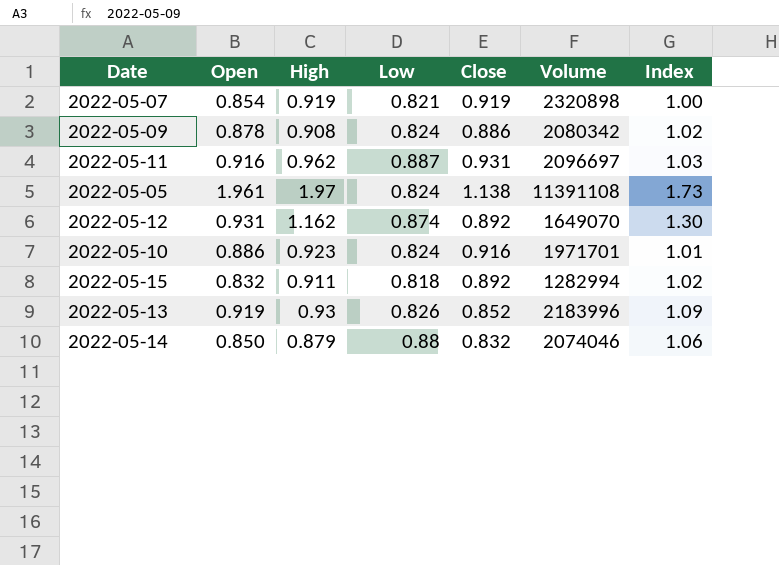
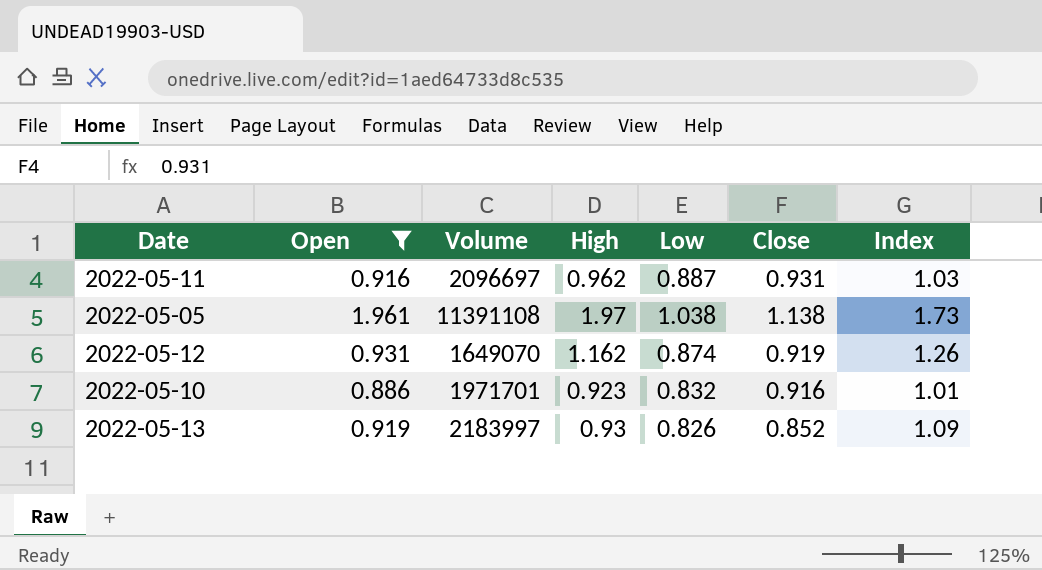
filter: none -> Open >= 0.886
column Volume | position: 6 -> 3
2022-05-05 | Low: 0.824 -> 1.038
2022-05-12 | Close: 0.892 -> 0.919
2022-05-12 | Index: 1.30 -> 1.26
2022-05-10 | Low: 0.824 -> 0.832
2022-05-13 | Volume: 2183996 -> 2183997

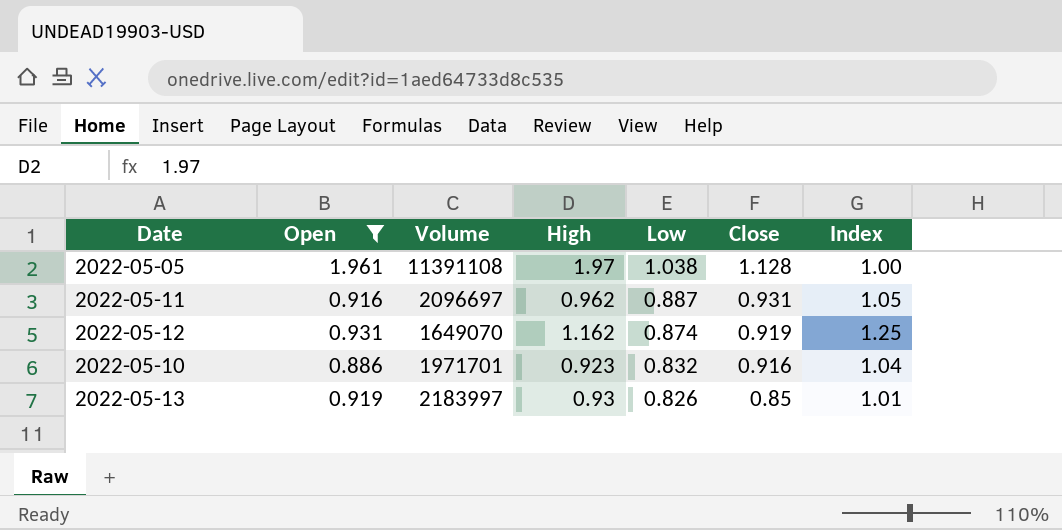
row order: none -> Low descending
column Index | formula: [High] / [Close] -> [High] / [Open]
2022-05-05 | Close: 1.138 -> 1.128
2022-05-13 | Close: 0.852 -> 0.85

